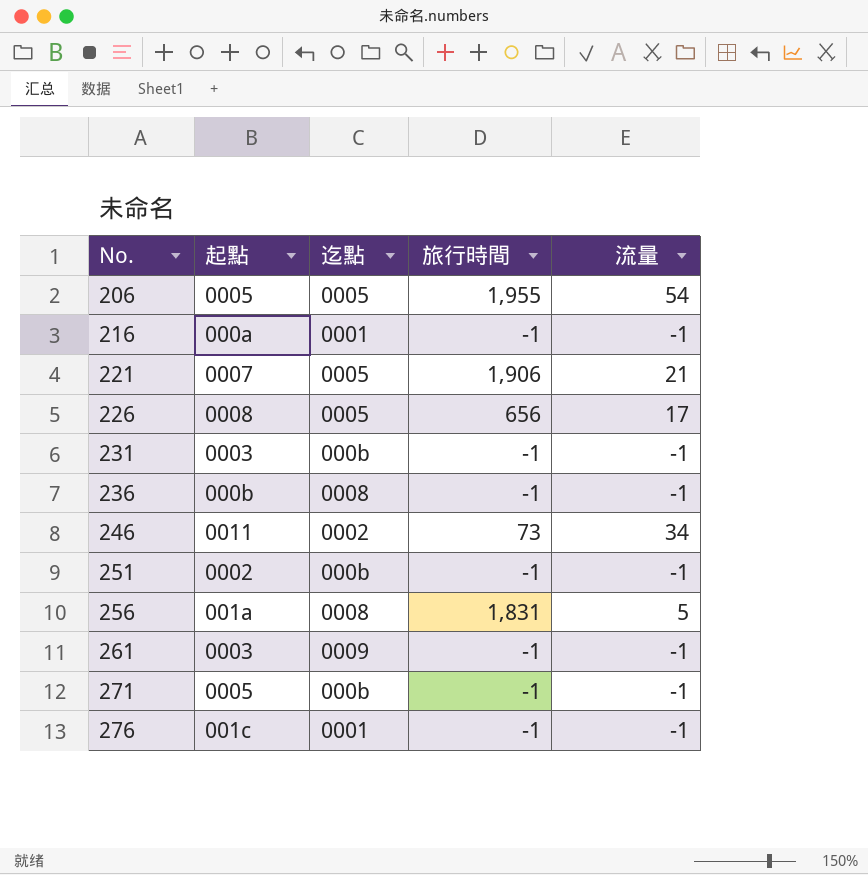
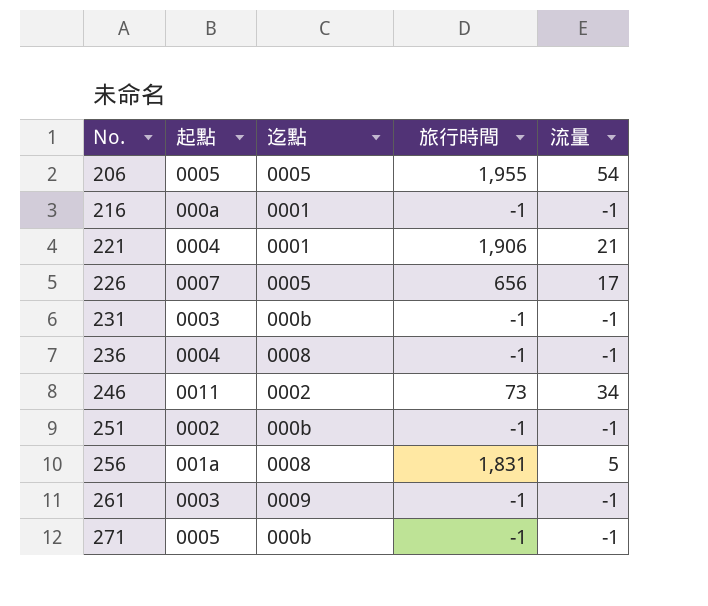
row 276: 001c | 0001 | -1 | -1 -> none
221 | 起點: 0007 -> 0004
221 | 迄點: 0005 -> 0001
226 | 起點: 0008 -> 0007
236 | 起點: 000b -> 0004

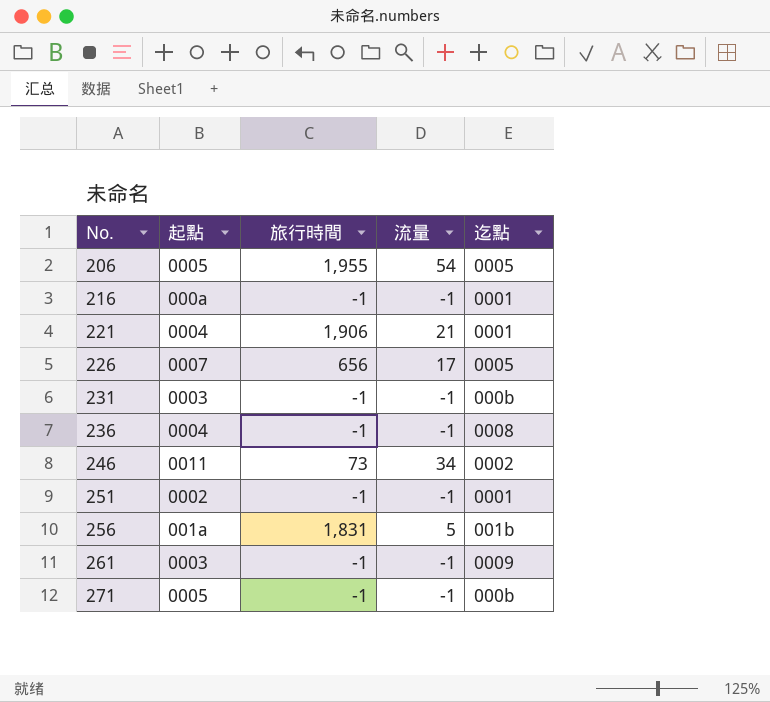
column 迄點 | position: 3 -> 5
251 | 迄點: 000b -> 0001
256 | 迄點: 0008 -> 001b

